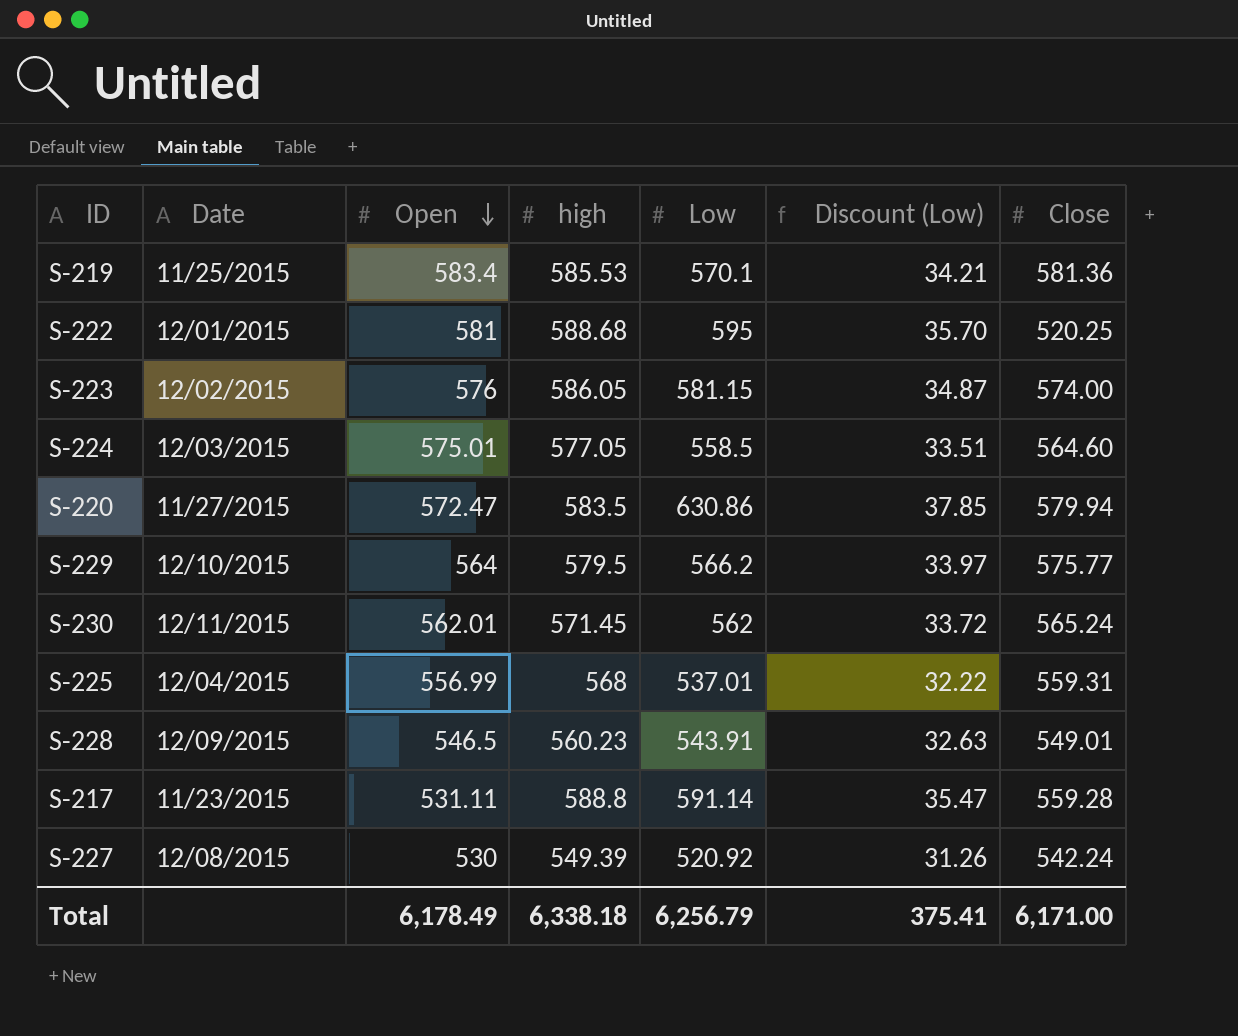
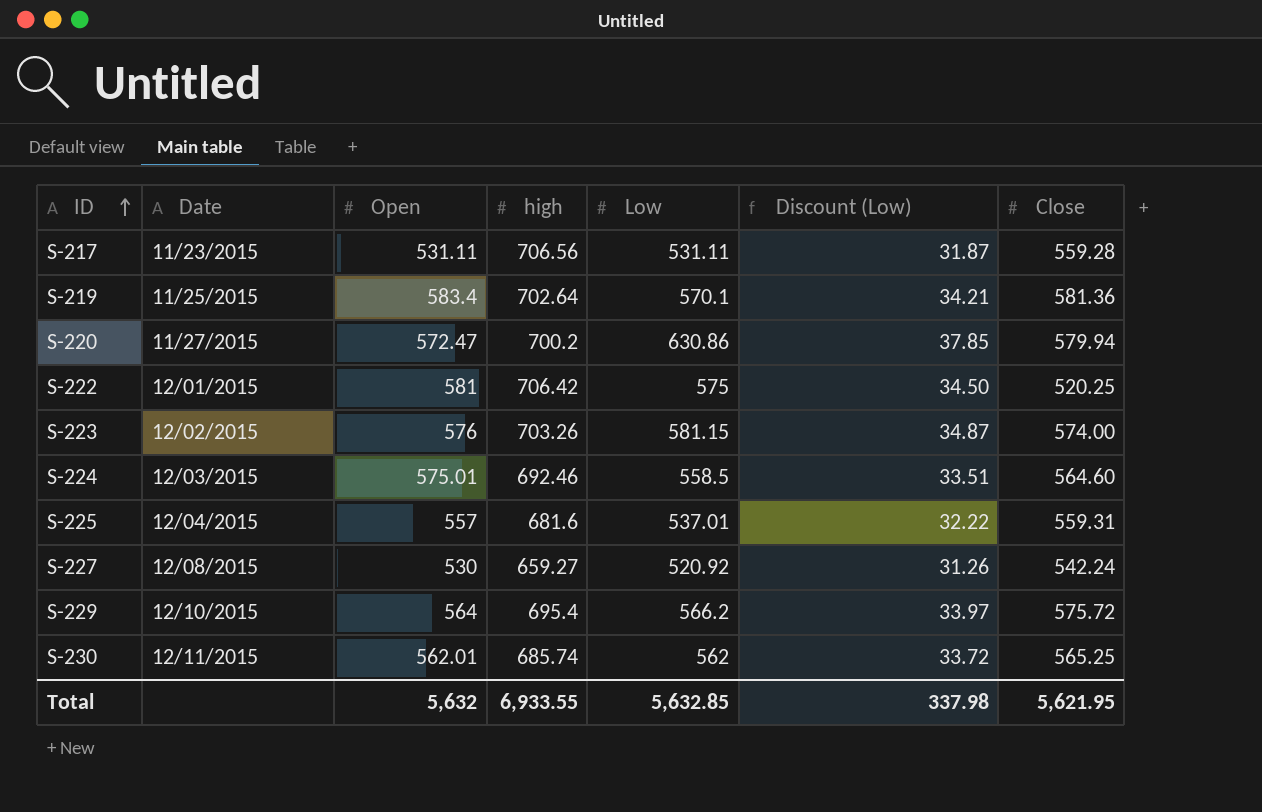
row order: Open descending -> ID ascending
row S-228: 12/09/2015 | 546.5 | 560.23 | 543.91 | 32.63 | 549.01 -> none
S-217 | high: 588.8 -> 706.56
S-217 | Low: 591.14 -> 531.11
S-217 | Discount (Low): 35.47 -> 31.87
S-219 | high: 585.53 -> 702.64
S-220 | high: 583.5 -> 700.2
S-222 | high: 588.68 -> 706.42
S-222 | Low: 595 -> 575
S-222 | Discount (Low): 35.70 -> 34.50
S-223 | high: 586.05 -> 703.26
S-224 | high: 577.05 -> 692.46
S-225 | Open: 556.99 -> 557
S-225 | high: 568 -> 681.6
S-227 | high: 549.39 -> 659.27
S-229 | high: 579.5 -> 695.4
S-229 | Close: 575.77 -> 575.72
S-230 | high: 571.45 -> 685.74
S-230 | Close: 565.24 -> 565.25
Total | Open: 6,178.49 -> 5,632
Total | high: 6,338.18 -> 6,933.55
Total | Low: 6,256.79 -> 5,632.85
Total | Discount (Low): 375.41 -> 337.98
Total | Close: 6,171.00 -> 5,621.95

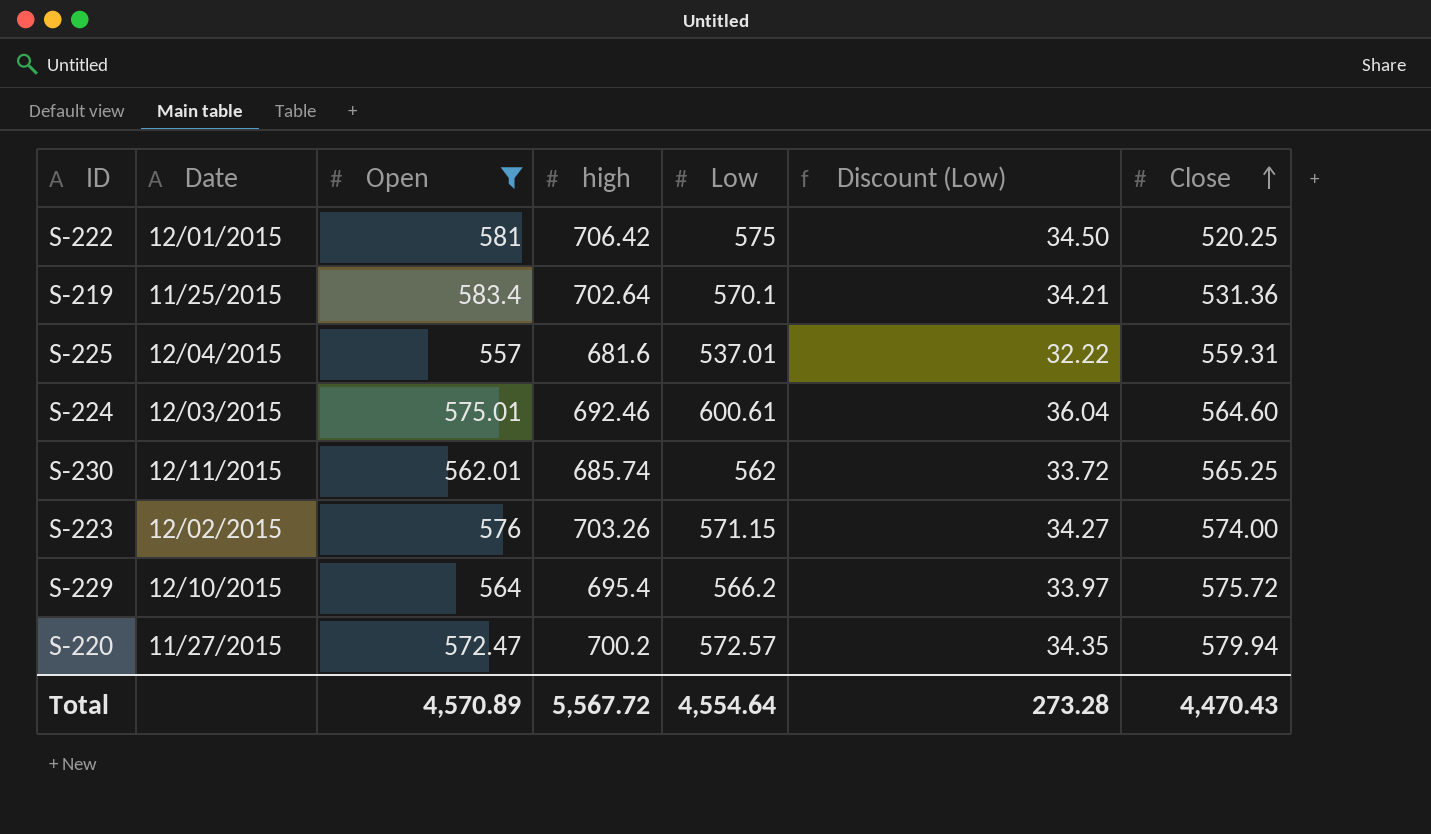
filter: none -> Open >= 557
row order: ID ascending -> Close ascending
S-219 | Close: 581.36 -> 531.36
S-224 | Low: 558.5 -> 600.61
S-224 | Discount (Low): 33.51 -> 36.04
S-223 | Low: 581.15 -> 571.15
S-223 | Discount (Low): 34.87 -> 34.27
S-220 | Low: 630.86 -> 572.57
S-220 | Discount (Low): 37.85 -> 34.35
Total | Open: 5,632 -> 4,570.89
Total | high: 6,933.55 -> 5,567.72
Total | Low: 5,632.85 -> 4,554.64
Total | Discount (Low): 337.98 -> 273.28
Total | Close: 5,621.95 -> 4,470.43

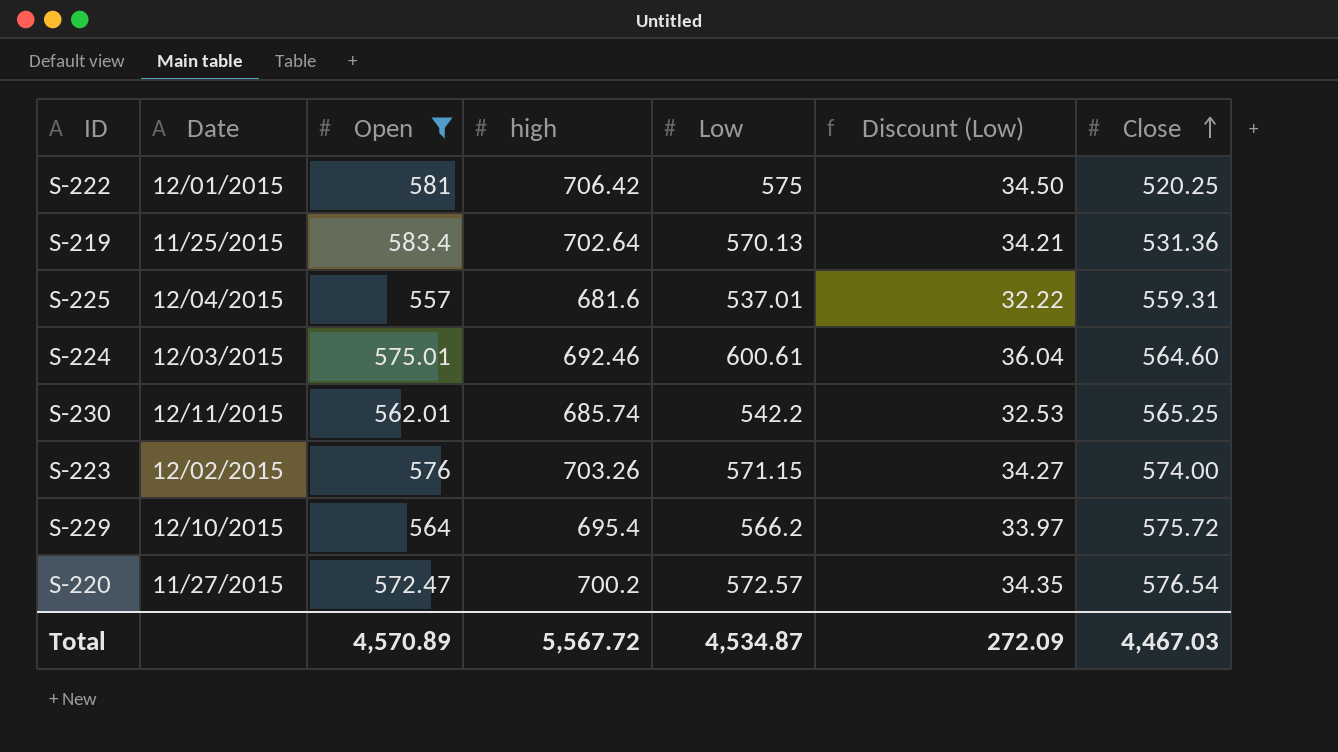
S-219 | Low: 570.1 -> 570.13
S-230 | Low: 562 -> 542.2
S-230 | Discount (Low): 33.72 -> 32.53
S-220 | Close: 579.94 -> 576.54
Total | Low: 4,554.64 -> 4,534.87
Total | Discount (Low): 273.28 -> 272.09
Total | Close: 4,470.43 -> 4,467.03

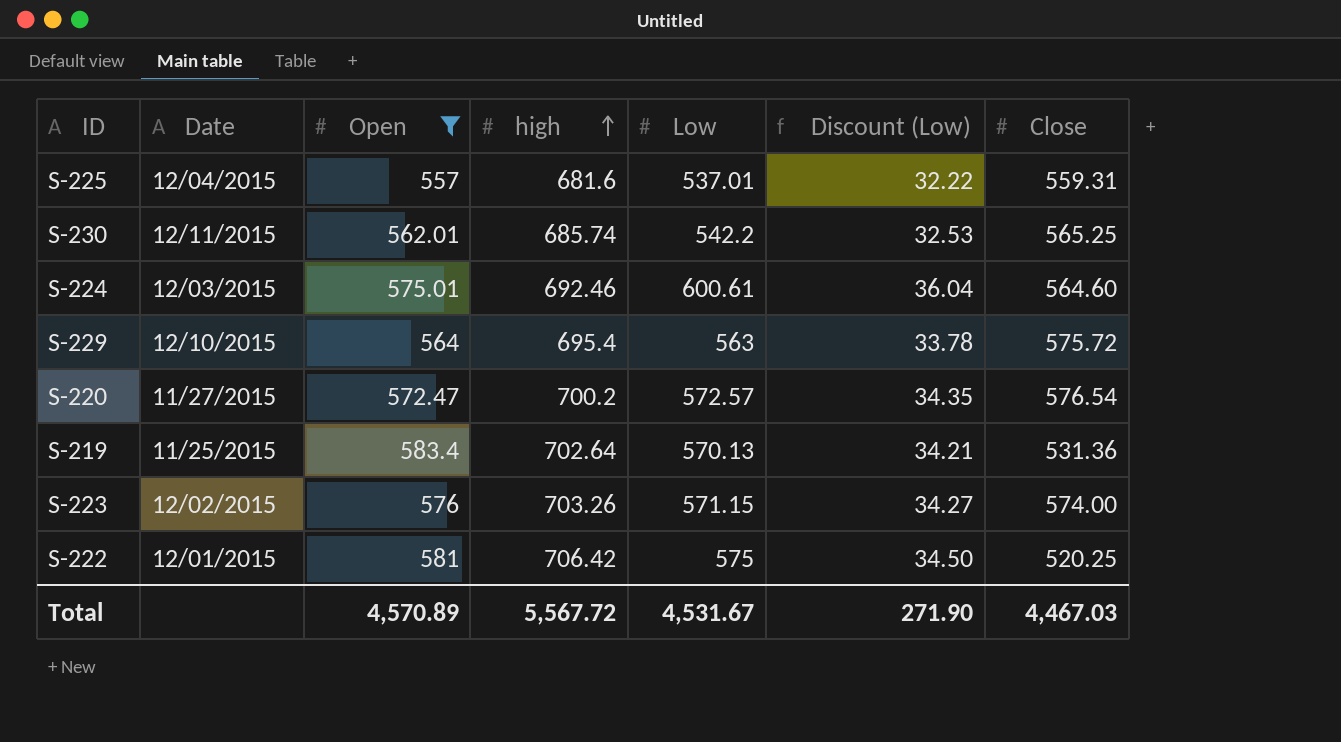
row order: Close ascending -> high ascending
S-229 | Low: 566.2 -> 563
S-229 | Discount (Low): 33.97 -> 33.78
Total | Low: 4,534.87 -> 4,531.67
Total | Discount (Low): 272.09 -> 271.90

